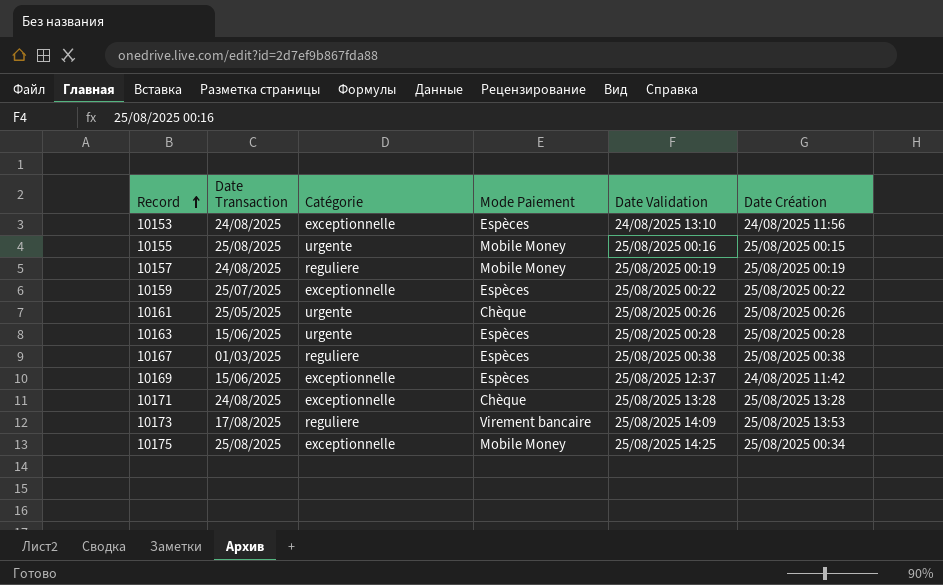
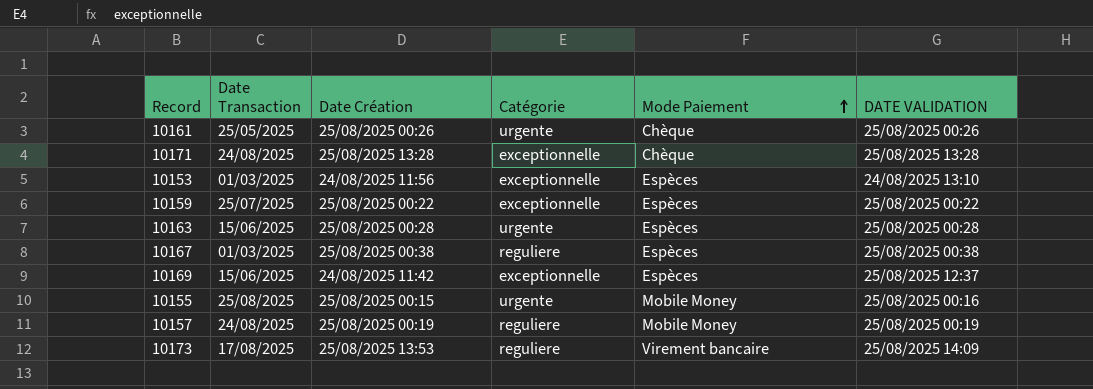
row order: Record ascending -> Mode Paiement ascending
column Date Création | position: 6 -> 3
column name: Date Validation -> DATE VALIDATION
row 10175: 25/08/2025 | exceptionnelle | Mobile Money | 25/08/2025 14:25 | 25/08/2025 00:34 -> none
10153 | Date Transaction: 24/08/2025 -> 01/03/2025

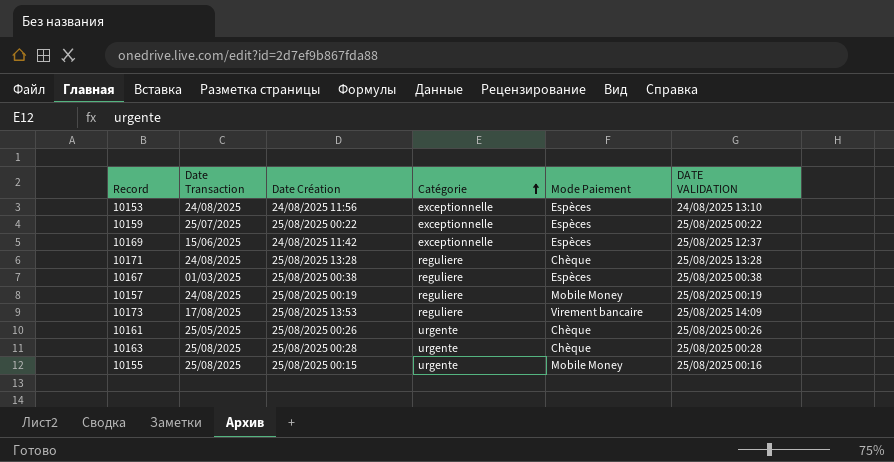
row order: Mode Paiement ascending -> Catégorie ascending
10153 | Date Transaction: 01/03/2025 -> 24/08/2025
10171 | Catégorie: exceptionnelle -> reguliere
10163 | Date Transaction: 15/06/2025 -> 25/08/2025
10163 | Mode Paiement: Espèces -> Chèque

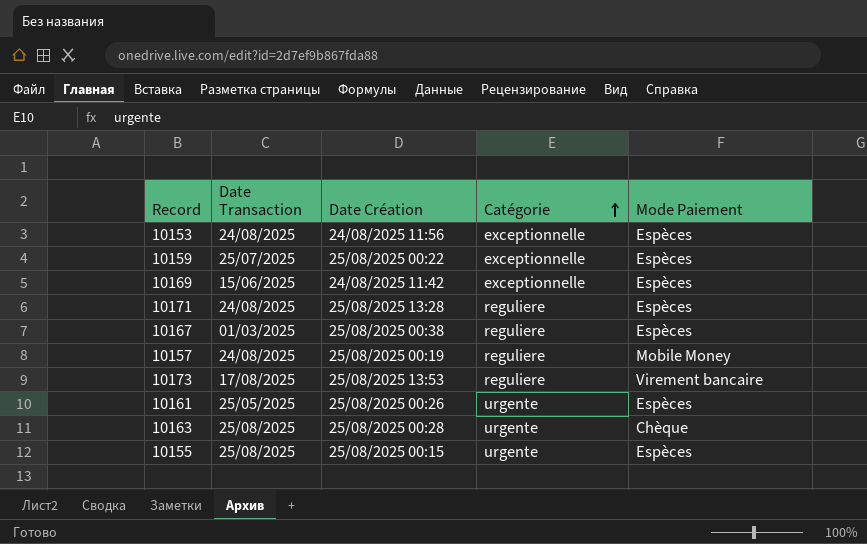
column DATE VALIDATION | position: 6 -> none
10171 | Mode Paiement: Chèque -> Espèces
10161 | Mode Paiement: Chèque -> Espèces
10155 | Mode Paiement: Mobile Money -> Espèces

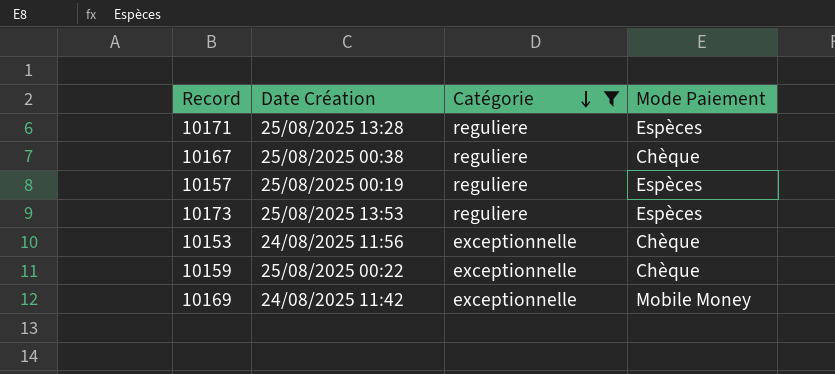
filter: none -> Catégorie != urgente
row order: Catégorie ascending -> Catégorie descending
column Date Transaction | position: 2 -> none
10167 | Mode Paiement: Espèces -> Chèque
10157 | Mode Paiement: Mobile Money -> Espèces
10173 | Mode Paiement: Virement bancaire -> Espèces
10153 | Mode Paiement: Espèces -> Chèque
10159 | Mode Paiement: Espèces -> Chèque
10169 | Mode Paiement: Espèces -> Mobile Money

